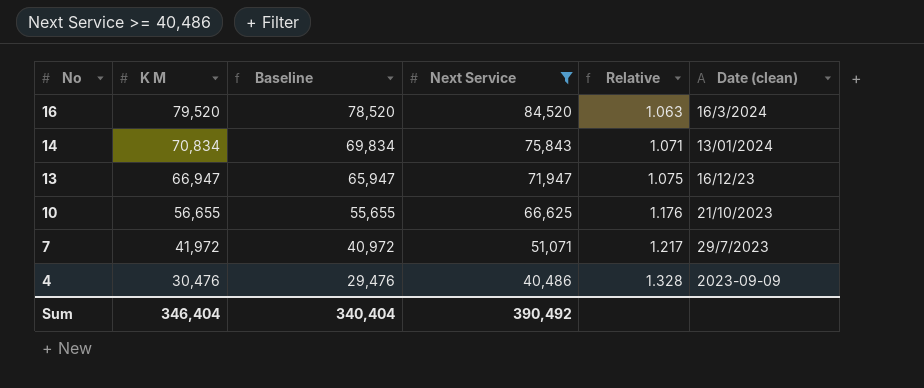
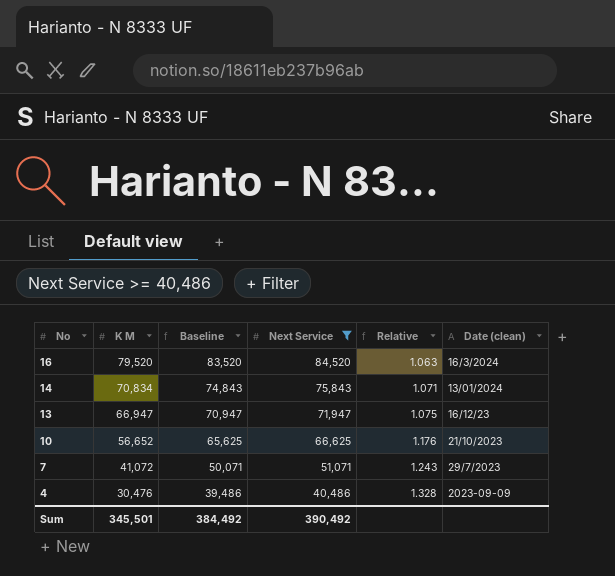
column Baseline | formula: [K M] - 1000 -> [Next Service] - 1000
10 | K M: 56,655 -> 56,652
7 | K M: 41,972 -> 41,072
7 | Relative: 1.217 -> 1.243
Sum | K M: 346,404 -> 345,501
Sum | Baseline: 340,404 -> 384,492

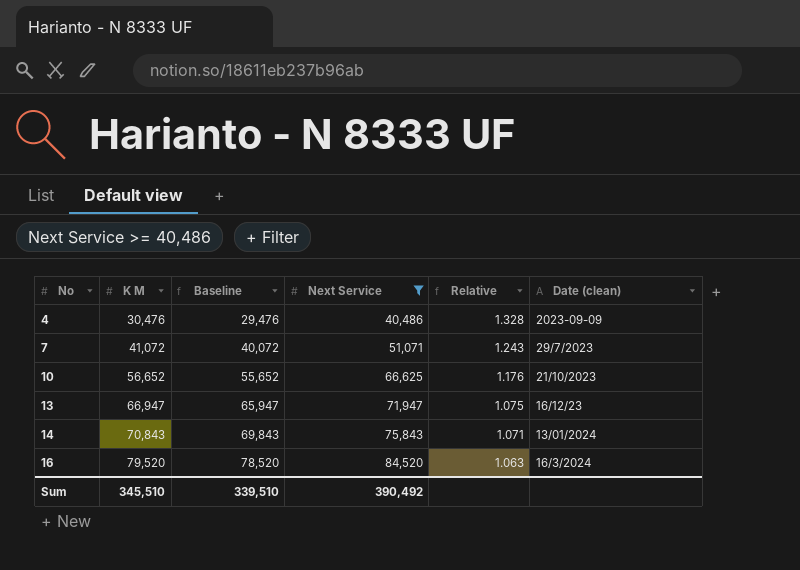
row order: No descending -> No ascending
column Baseline | formula: [Next Service] - 1000 -> [K M] - 1000
14 | K M: 70,834 -> 70,843
Sum | K M: 345,501 -> 345,510
Sum | Baseline: 384,492 -> 339,510

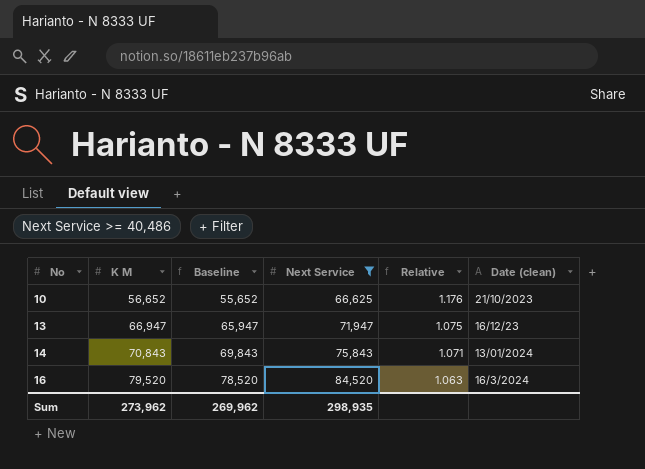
row 4: 30,476 | 29,476 | 40,486 | 1.328 | 2023-09-09 -> none
row 7: 41,072 | 40,072 | 51,071 | 1.243 | 29/7/2023 -> none
Sum | K M: 345,510 -> 273,962
Sum | Baseline: 339,510 -> 269,962
Sum | Next Service: 390,492 -> 298,935

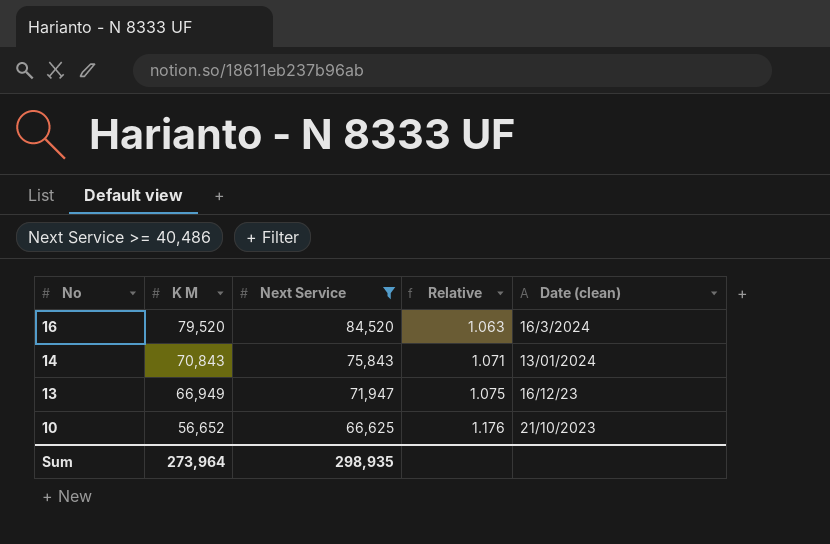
row order: No ascending -> No descending
column Baseline | formula: [K M] - 1000 -> none
13 | K M: 66,947 -> 66,949
Sum | K M: 273,962 -> 273,964

